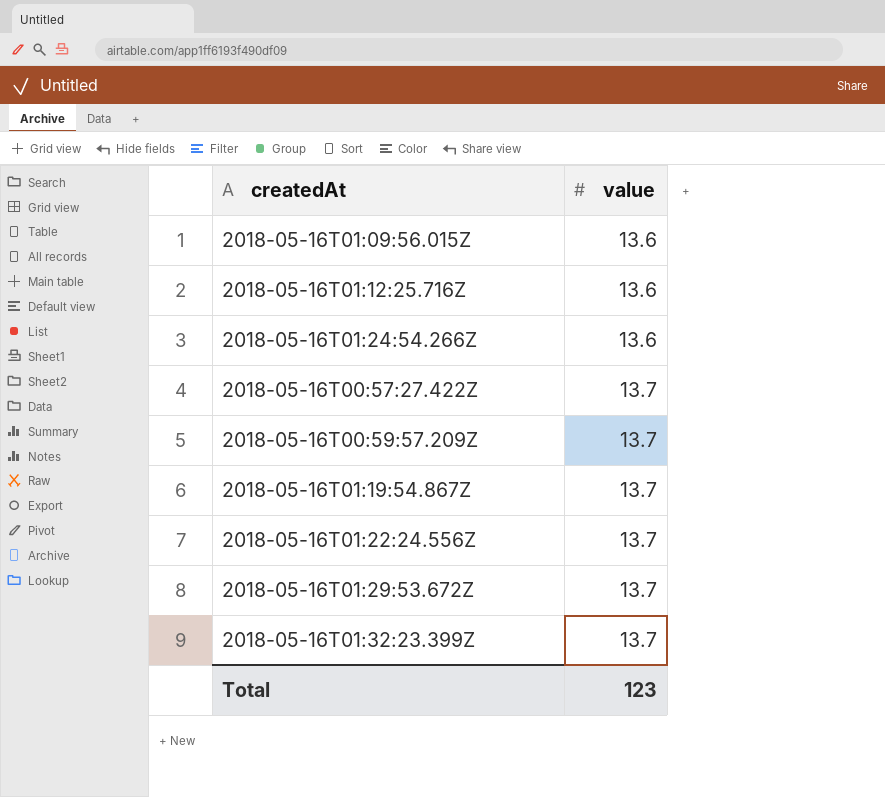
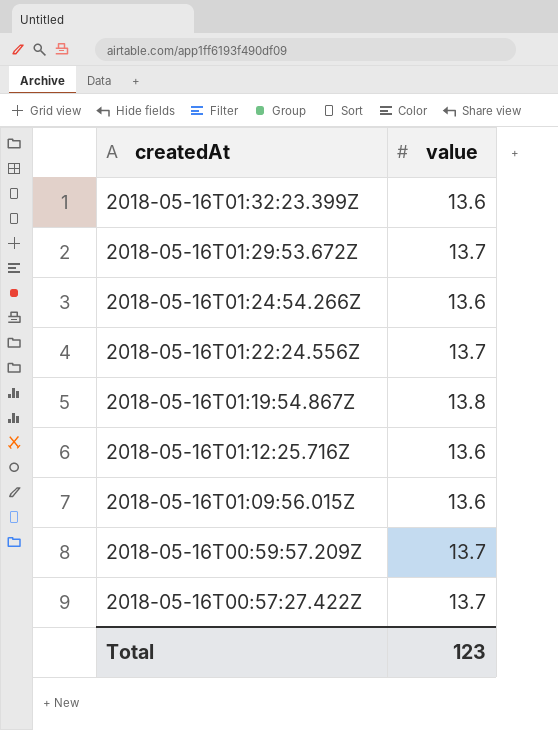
row order: value ascending -> createdAt descending
2018-05-16T01:32:23.399Z | value: 13.7 -> 13.6
2018-05-16T01:19:54.867Z | value: 13.7 -> 13.8

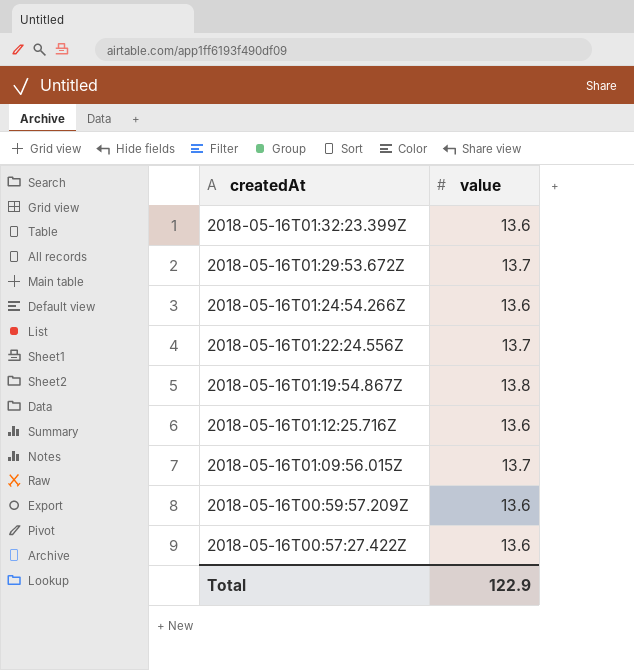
2018-05-16T01:09:56.015Z | value: 13.6 -> 13.7
2018-05-16T00:59:57.209Z | value: 13.7 -> 13.6
2018-05-16T00:57:27.422Z | value: 13.7 -> 13.6
Total | value: 123 -> 122.9

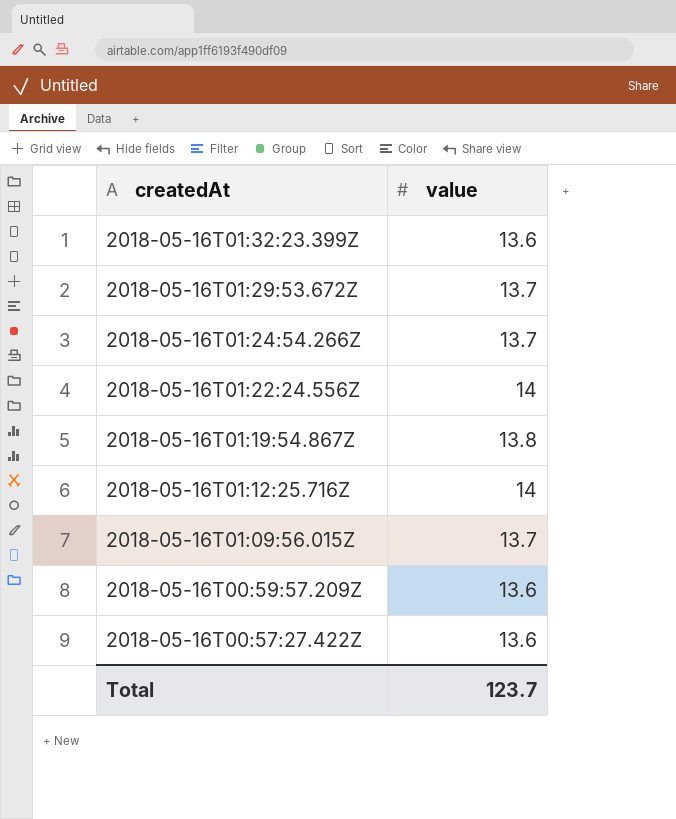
2018-05-16T01:24:54.266Z | value: 13.6 -> 13.7
2018-05-16T01:22:24.556Z | value: 13.7 -> 14
2018-05-16T01:12:25.716Z | value: 13.6 -> 14
Total | value: 122.9 -> 123.7

